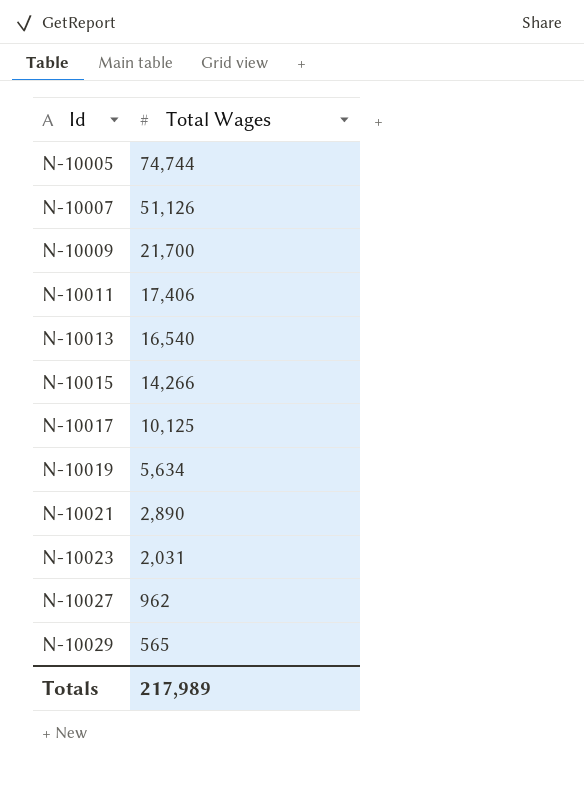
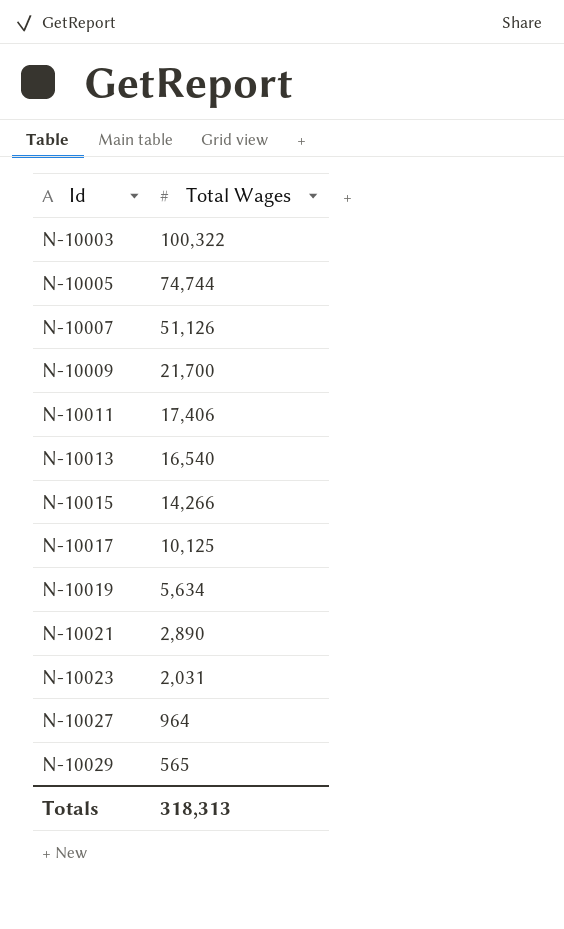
row N-10003: none -> 100,322
N-10027 | Total Wages: 962 -> 964
Totals | Total Wages: 217,989 -> 318,313

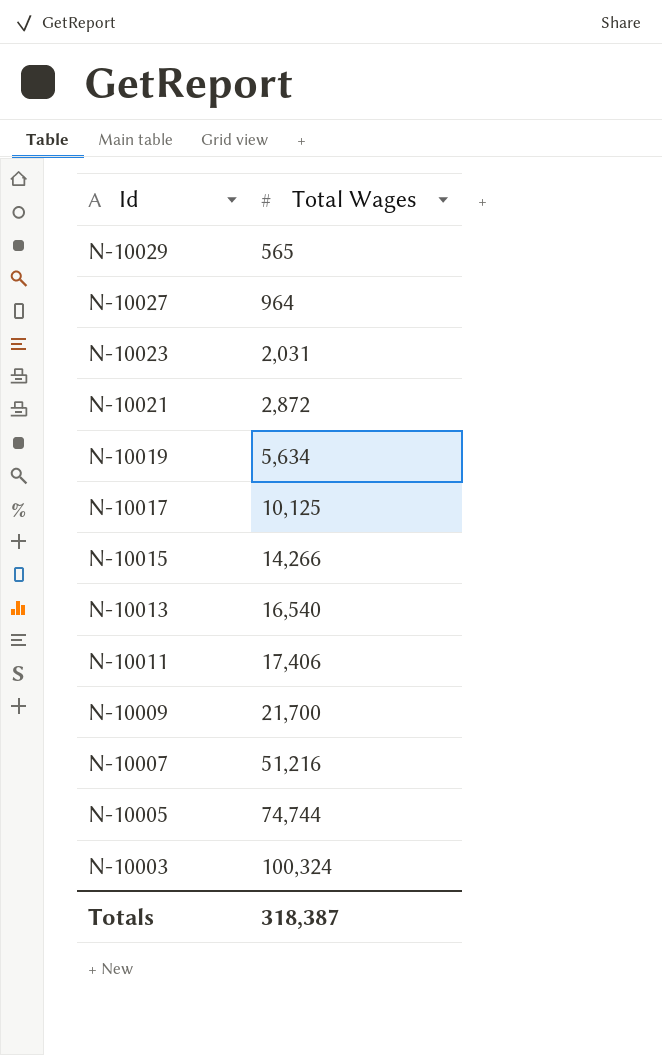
row order: Id ascending -> Id descending
N-10021 | Total Wages: 2,890 -> 2,872
N-10007 | Total Wages: 51,126 -> 51,216
N-10003 | Total Wages: 100,322 -> 100,324
Totals | Total Wages: 318,313 -> 318,387

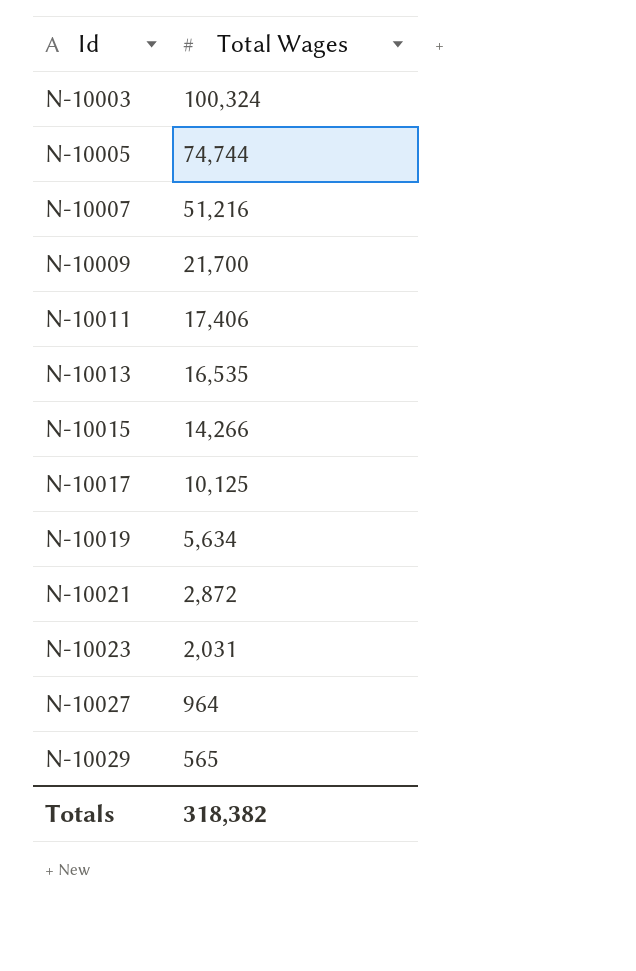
row order: Id descending -> Id ascending
N-10013 | Total Wages: 16,540 -> 16,535
Totals | Total Wages: 318,387 -> 318,382

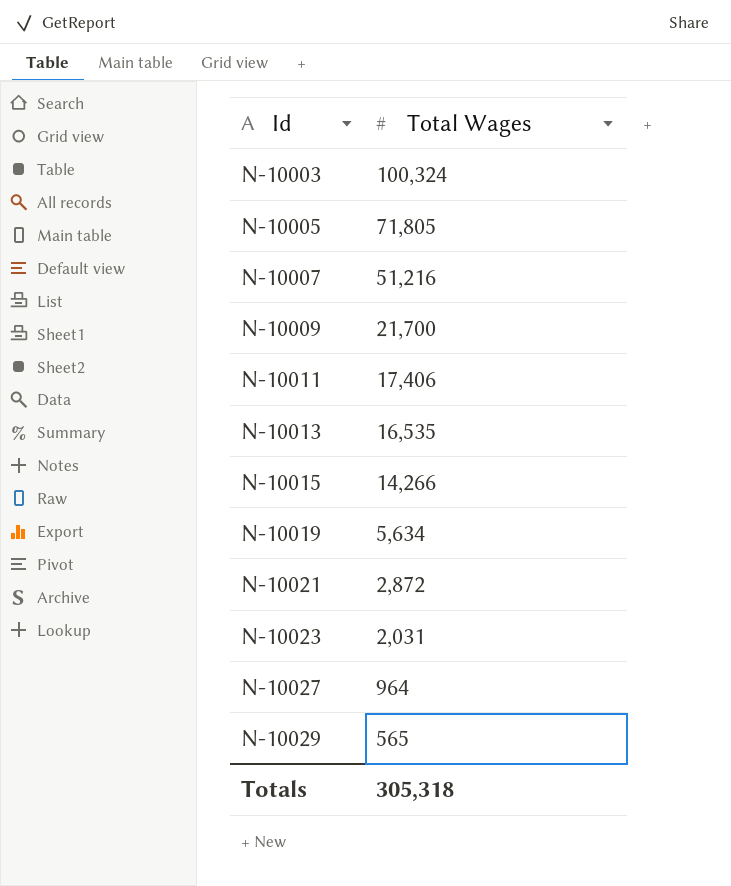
row N-10017: 10,125 -> none
N-10005 | Total Wages: 74,744 -> 71,805
Totals | Total Wages: 318,382 -> 305,318

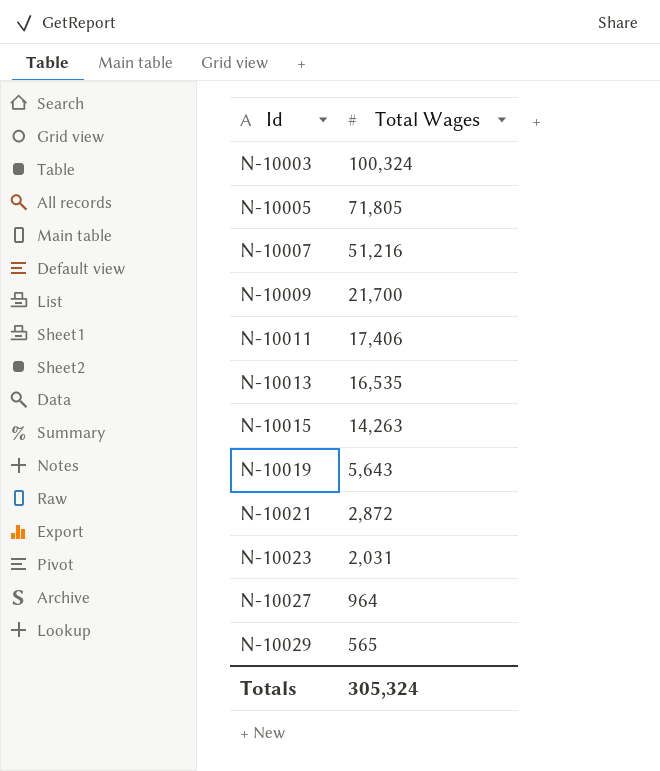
N-10015 | Total Wages: 14,266 -> 14,263
N-10019 | Total Wages: 5,634 -> 5,643
Totals | Total Wages: 305,318 -> 305,324

